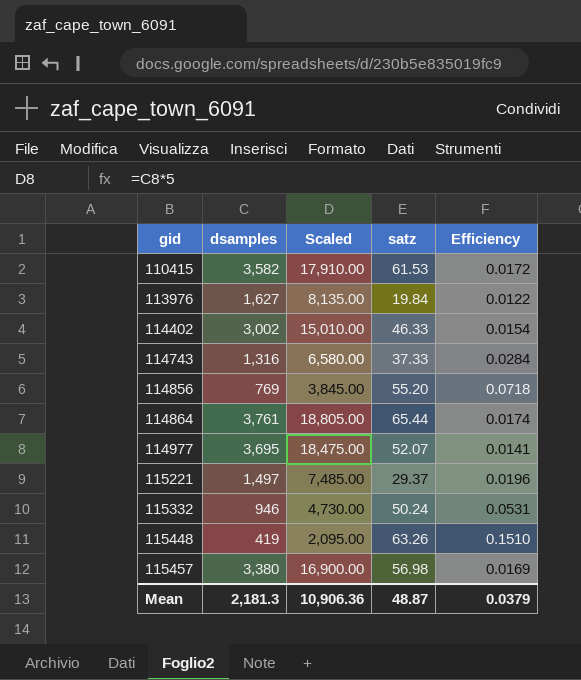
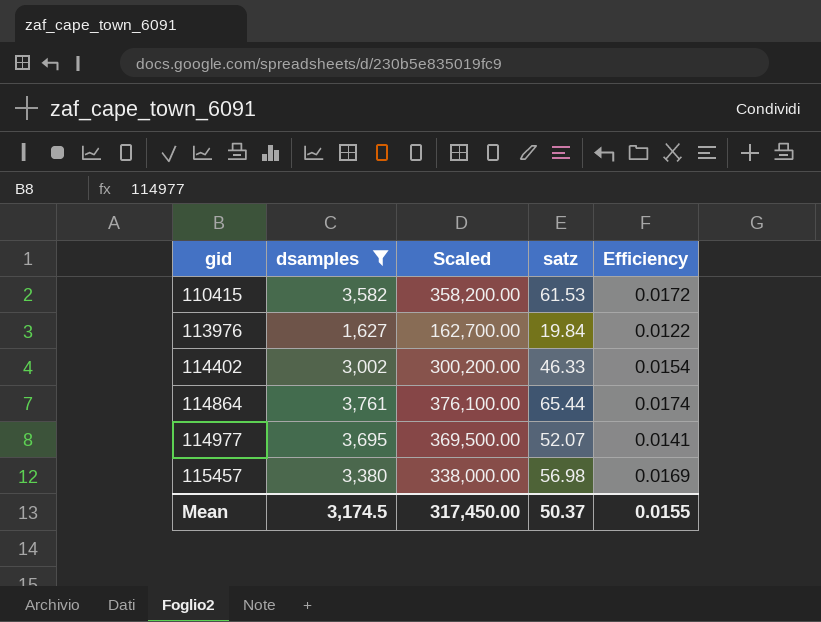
filter: none -> dsamples >= 1,627
column Scaled | formula: [dsamples] * 5 -> [dsamples] * 100
Mean | dsamples: 2,181.3 -> 3,174.5
Mean | Scaled: 10,906.36 -> 317,450.00
Mean | satz: 48.87 -> 50.37
Mean | Efficiency: 0.0379 -> 0.0155

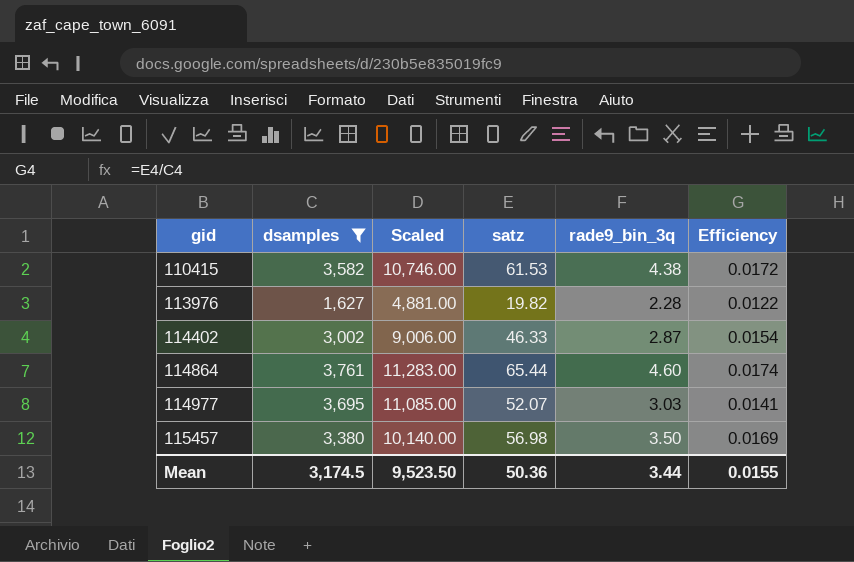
column Scaled | formula: [dsamples] * 100 -> [dsamples] * 3
column rade9_bin_3q | position: none -> 5
113976 | satz: 19.84 -> 19.82
Mean | Scaled: 317,450.00 -> 9,523.50
Mean | satz: 50.37 -> 50.36

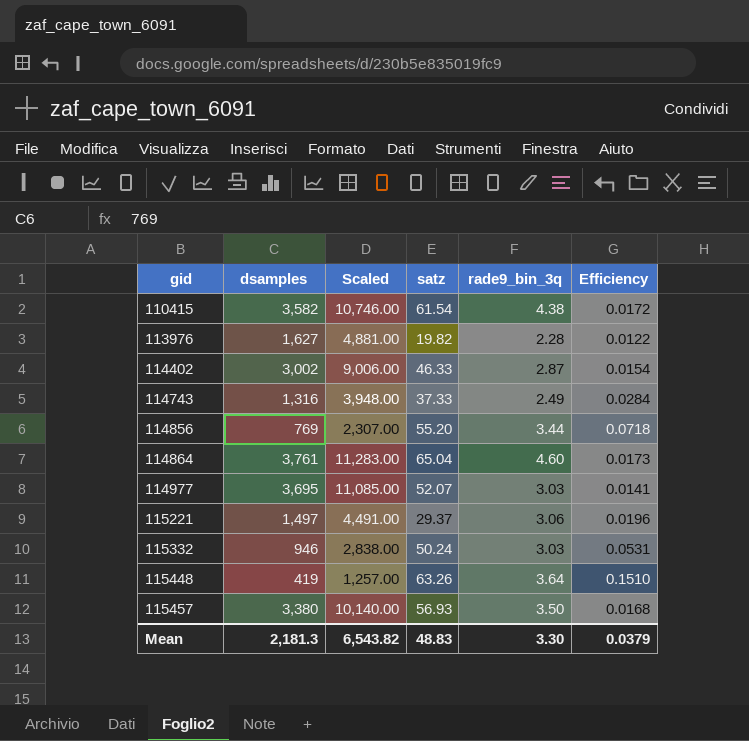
filter: dsamples >= 1,627 -> none
110415 | satz: 61.53 -> 61.54
114864 | satz: 65.44 -> 65.04
114864 | Efficiency: 0.0174 -> 0.0173
115457 | satz: 56.98 -> 56.93
115457 | Efficiency: 0.0169 -> 0.0168
Mean | dsamples: 3,174.5 -> 2,181.3
Mean | Scaled: 9,523.50 -> 6,543.82
Mean | satz: 50.36 -> 48.83
Mean | rade9_bin_3q: 3.44 -> 3.30
Mean | Efficiency: 0.0155 -> 0.0379

